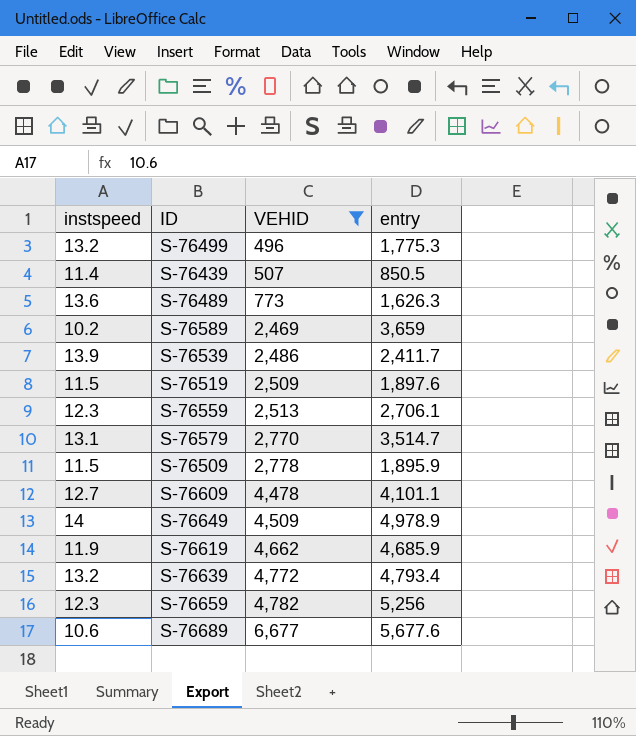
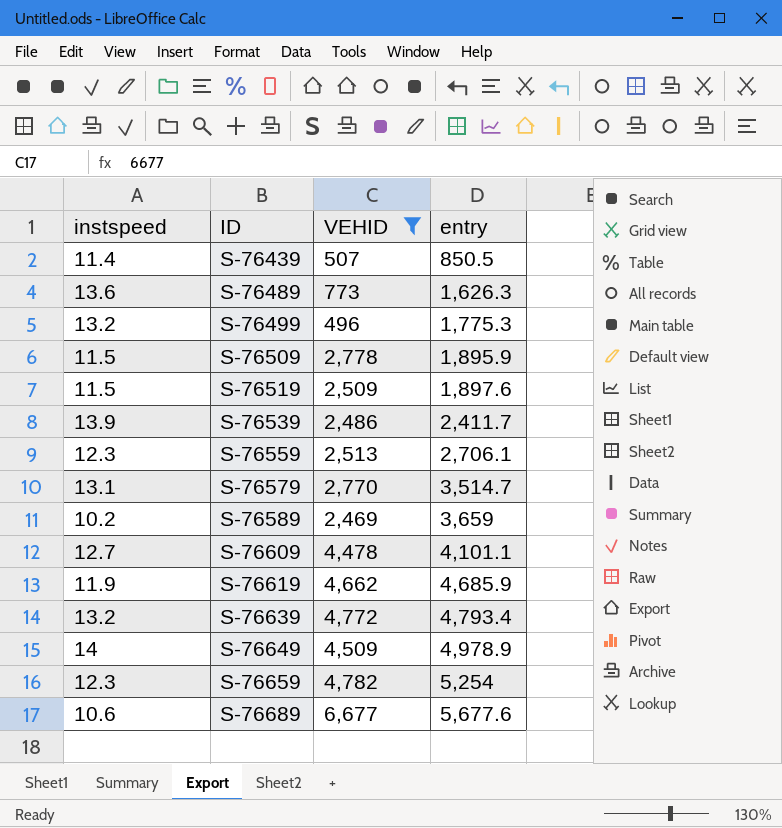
row order: VEHID ascending -> ID ascending
S-76659 | entry: 5,256 -> 5,254

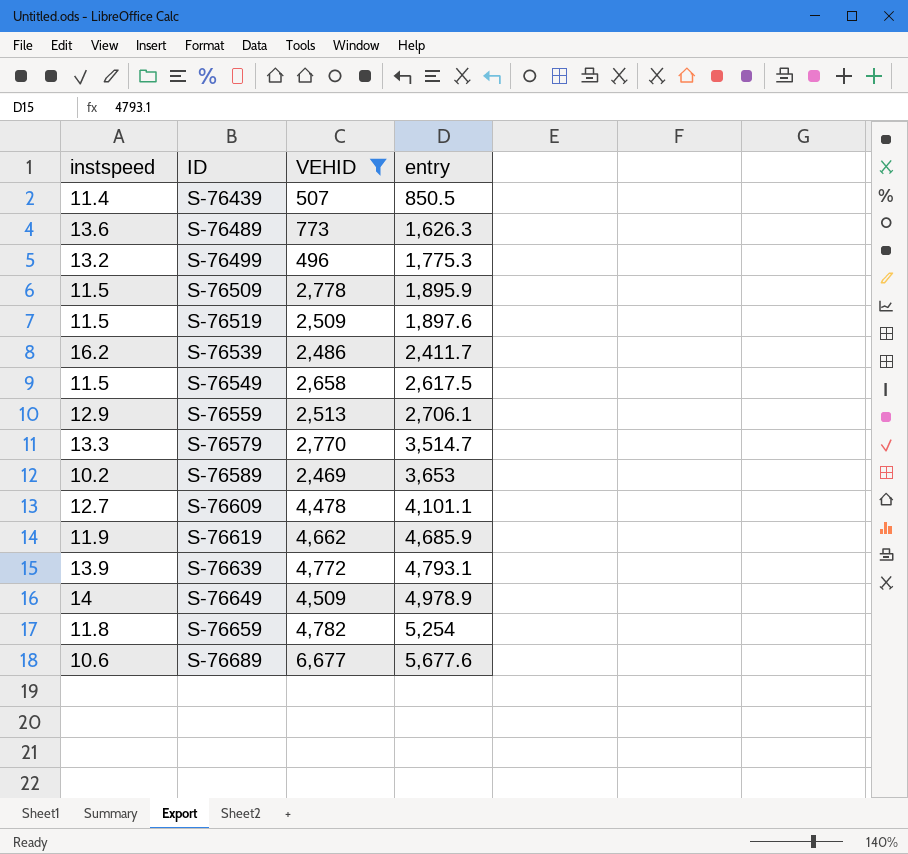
S-76539 | instspeed: 13.9 -> 16.2
row S-76549: none -> 11.5 | 2,658 | 2,617.5
S-76559 | instspeed: 12.3 -> 12.9
S-76579 | instspeed: 13.1 -> 13.3
S-76589 | entry: 3,659 -> 3,653
S-76639 | instspeed: 13.2 -> 13.9
S-76639 | entry: 4,793.4 -> 4,793.1
S-76659 | instspeed: 12.3 -> 11.8

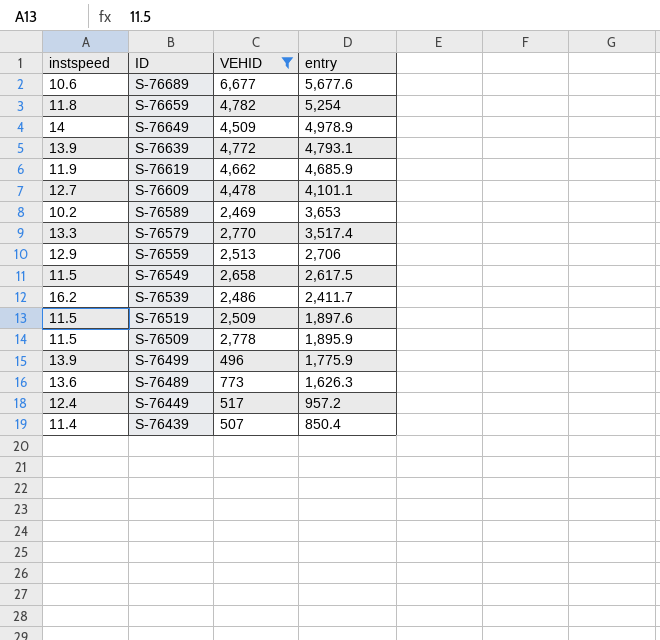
row order: ID ascending -> ID descending
S-76579 | entry: 3,514.7 -> 3,517.4
S-76559 | entry: 2,706.1 -> 2,706
S-76499 | instspeed: 13.2 -> 13.9
S-76499 | entry: 1,775.3 -> 1,775.9
row S-76449: none -> 12.4 | 517 | 957.2
S-76439 | entry: 850.5 -> 850.4

